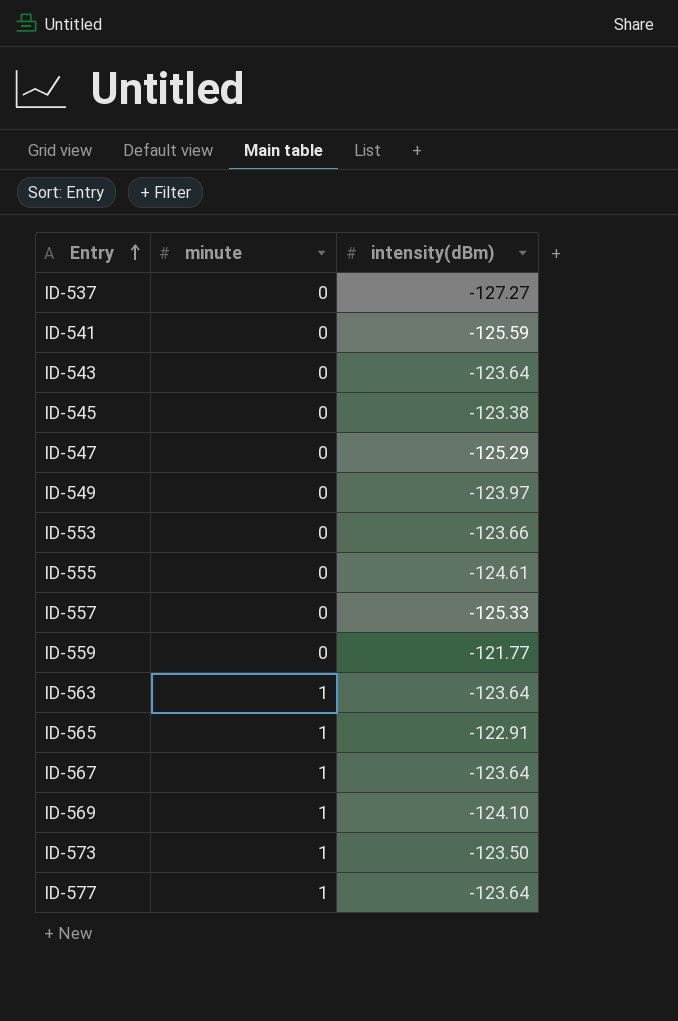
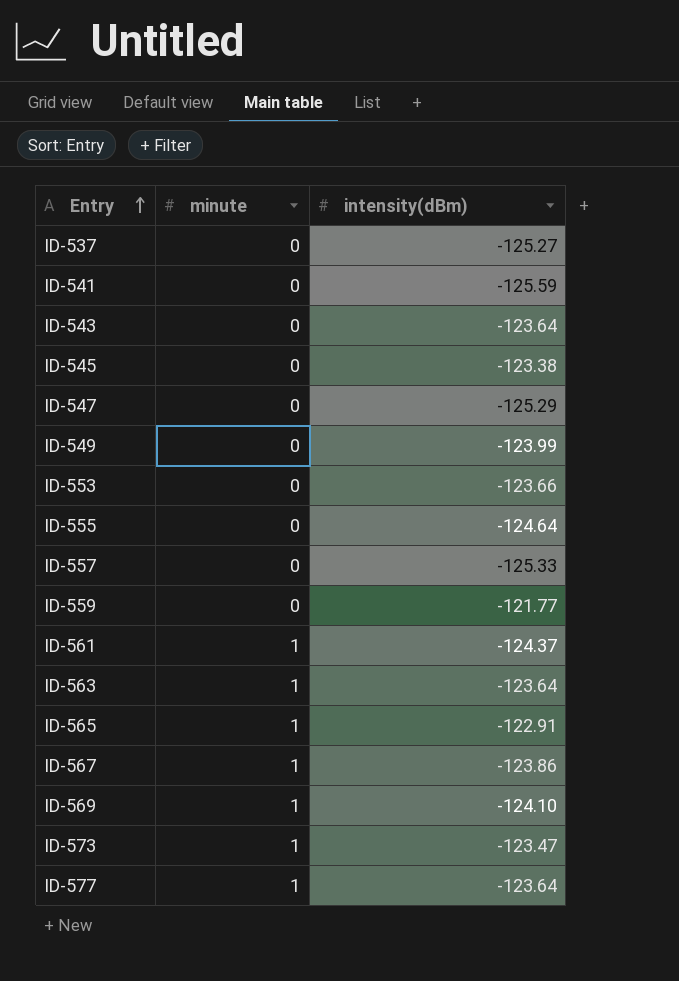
ID-537 | intensity(dBm): -127.27 -> -125.27
ID-549 | intensity(dBm): -123.97 -> -123.99
ID-555 | intensity(dBm): -124.61 -> -124.64
row ID-561: none -> 1 | -124.37
ID-567 | intensity(dBm): -123.64 -> -123.86
ID-573 | intensity(dBm): -123.50 -> -123.47

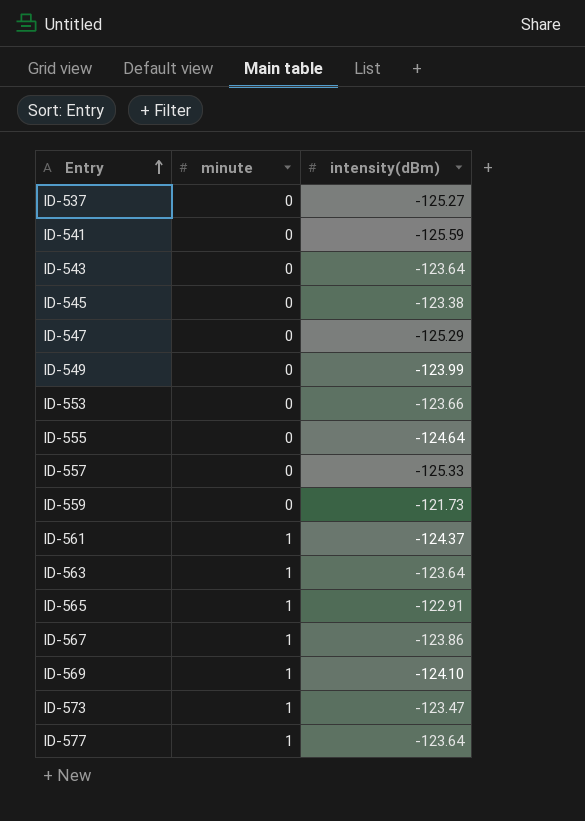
ID-559 | intensity(dBm): -121.77 -> -121.73

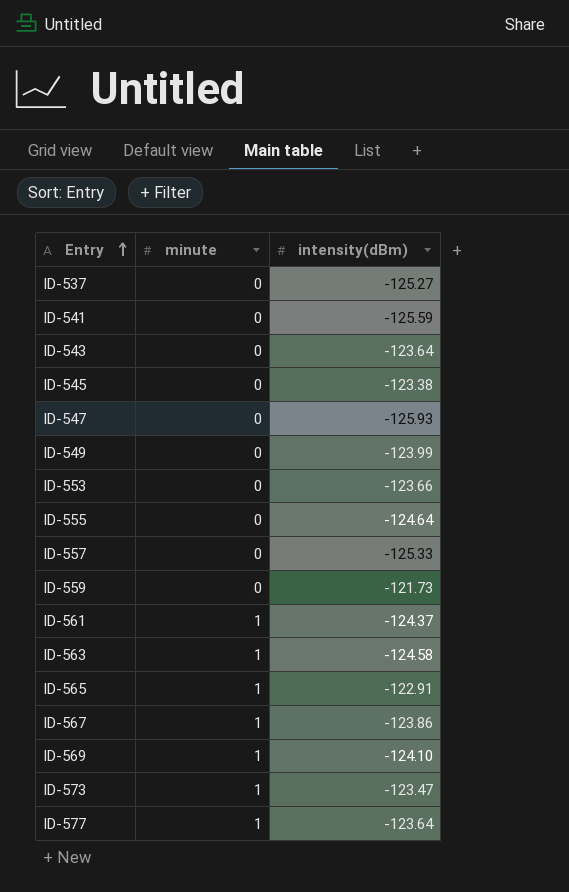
ID-547 | intensity(dBm): -125.29 -> -125.93
ID-563 | intensity(dBm): -123.64 -> -124.58

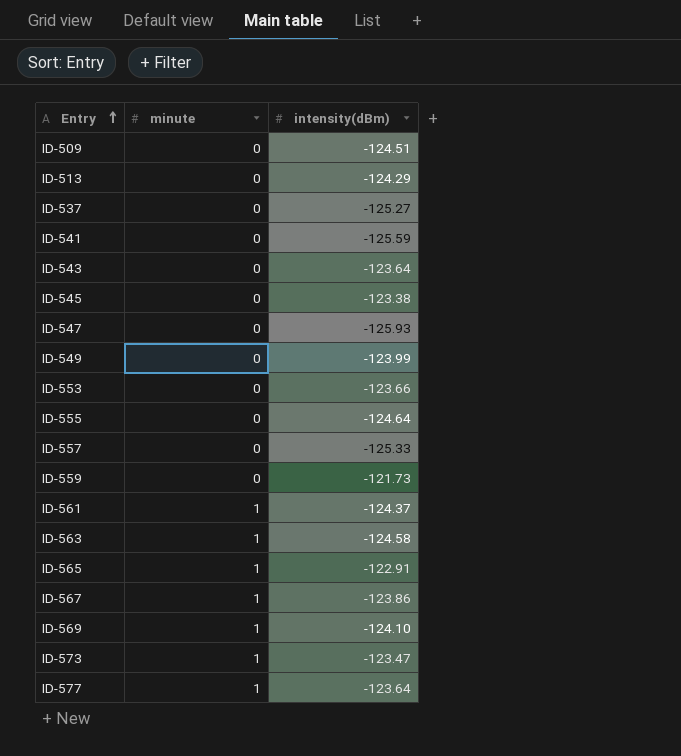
row ID-509: none -> 0 | -124.51
row ID-513: none -> 0 | -124.29

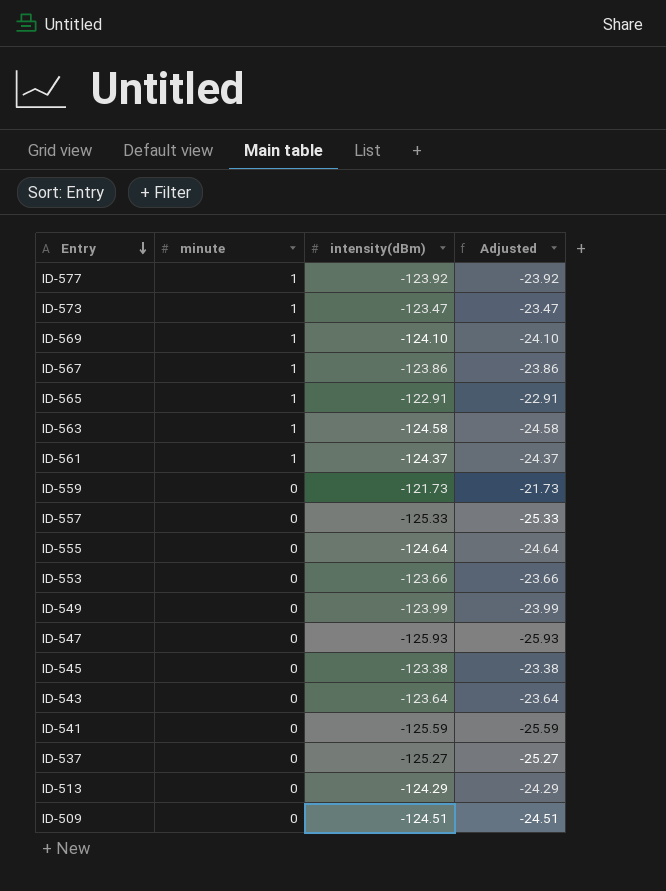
row order: Entry ascending -> Entry descending
column Adjusted | formula: none -> [intensity(dBm)] + 100
ID-577 | intensity(dBm): -123.64 -> -123.92

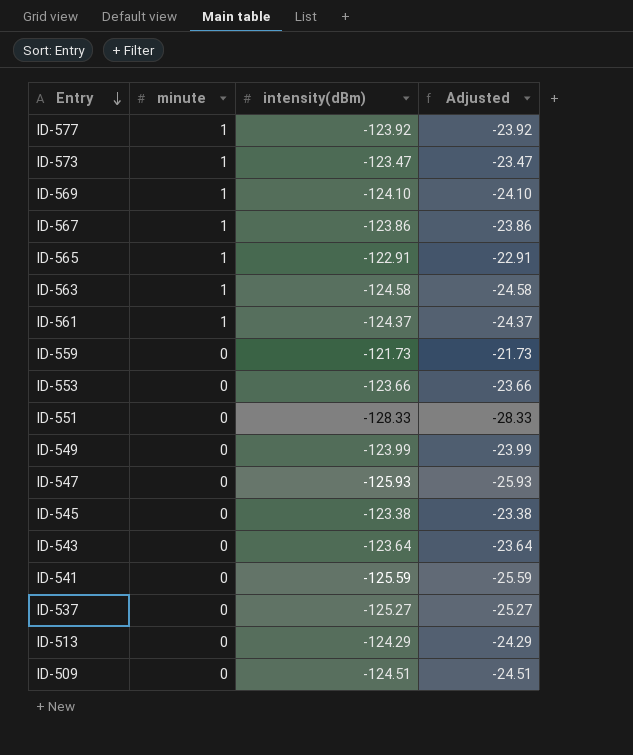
row ID-557: 0 | -125.33 | -25.33 -> none
row ID-555: 0 | -124.64 | -24.64 -> none
row ID-551: none -> 0 | -128.33 | -28.33

